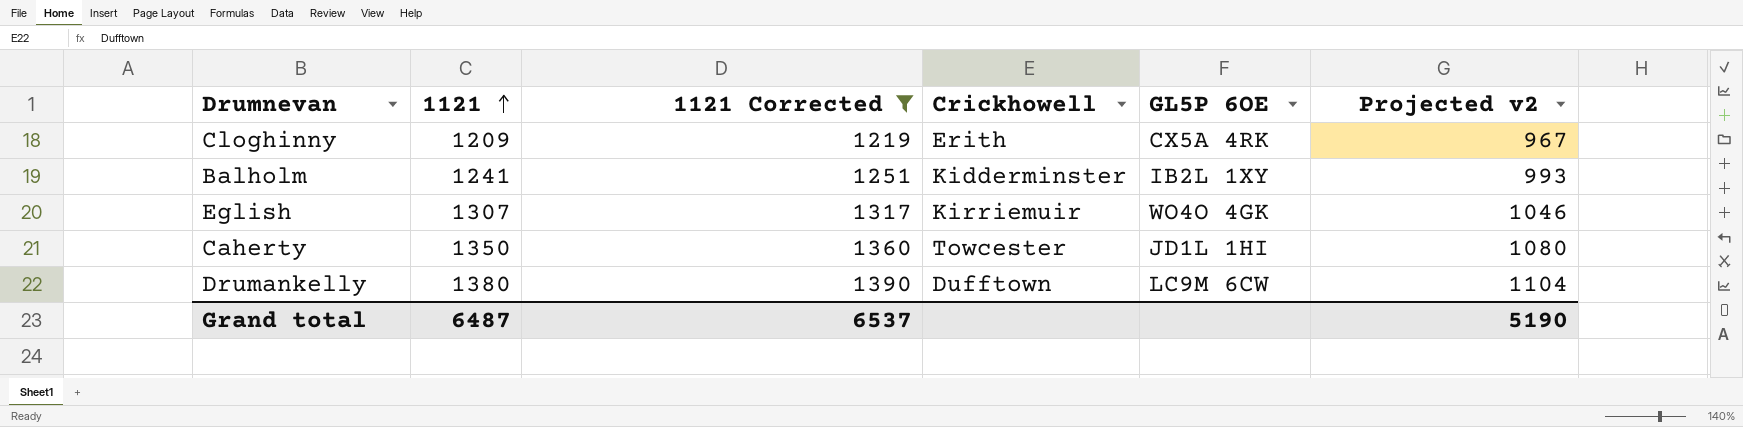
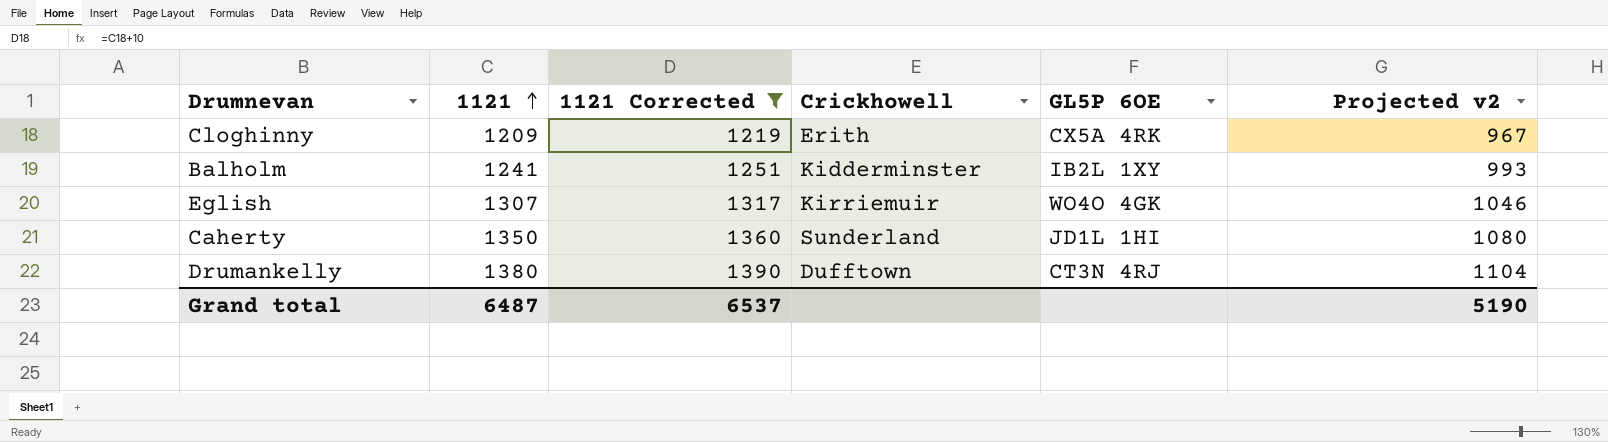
Caherty | Crickhowell: Towcester -> Sunderland
Drumankelly | GL5P 6OE: LC9M 6CW -> CT3N 4RJ

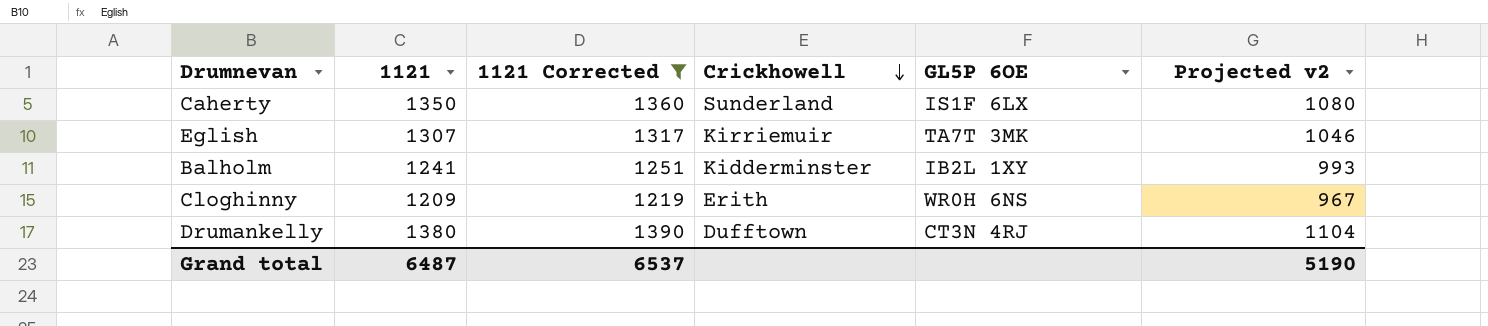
row order: 1121 ascending -> Crickhowell descending
Caherty | GL5P 6OE: JD1L 1HI -> IS1F 6LX
Eglish | GL5P 6OE: WO4O 4GK -> TA7T 3MK
Cloghinny | GL5P 6OE: CX5A 4RK -> WR0H 6NS

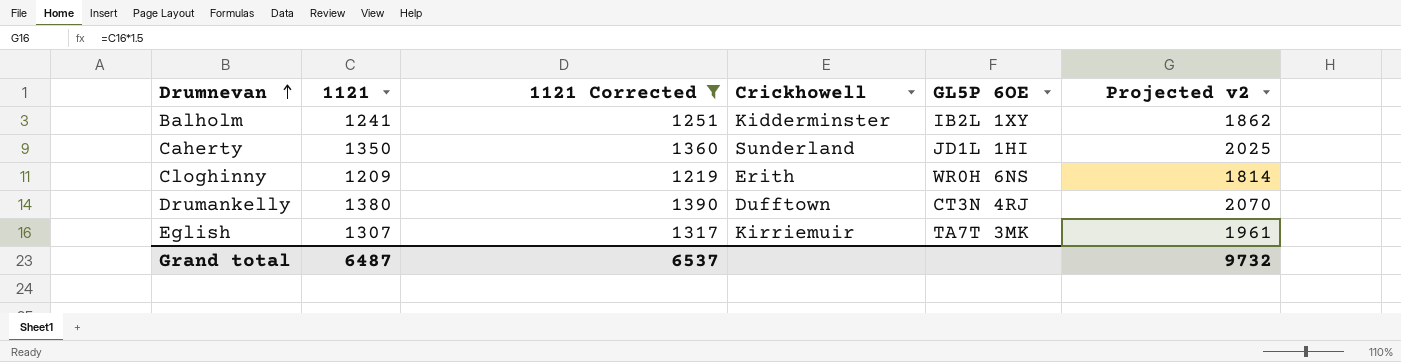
row order: Crickhowell descending -> Drumnevan ascending
column Projected v2 | formula: [1121] * 0.8 -> [1121] * 1.5
Caherty | GL5P 6OE: IS1F 6LX -> JD1L 1HI
Grand total | Projected v2: 5190 -> 9732

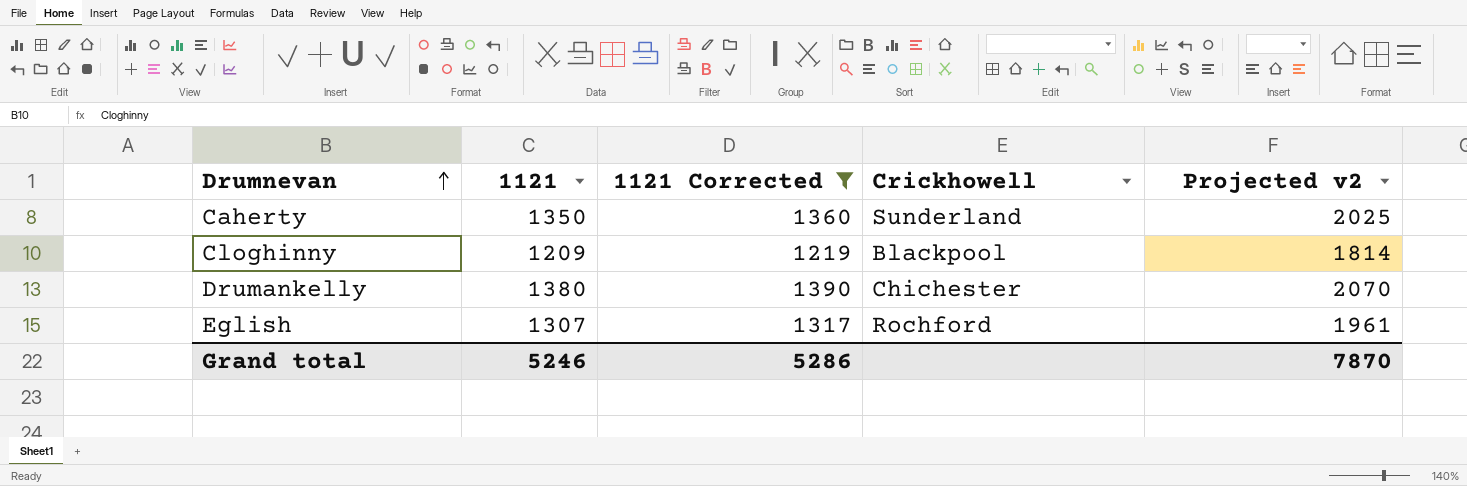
column GL5P 6OE | position: 5 -> none
row Balholm: 1241 | 1251 | Kidderminster | IB2L 1XY | 1862 -> none
Cloghinny | Crickhowell: Erith -> Blackpool
Drumankelly | Crickhowell: Dufftown -> Chichester
Eglish | Crickhowell: Kirriemuir -> Rochford
Grand total | 1121: 6487 -> 5246
Grand total | 1121 Corrected: 6537 -> 5286
Grand total | Projected v2: 9732 -> 7870

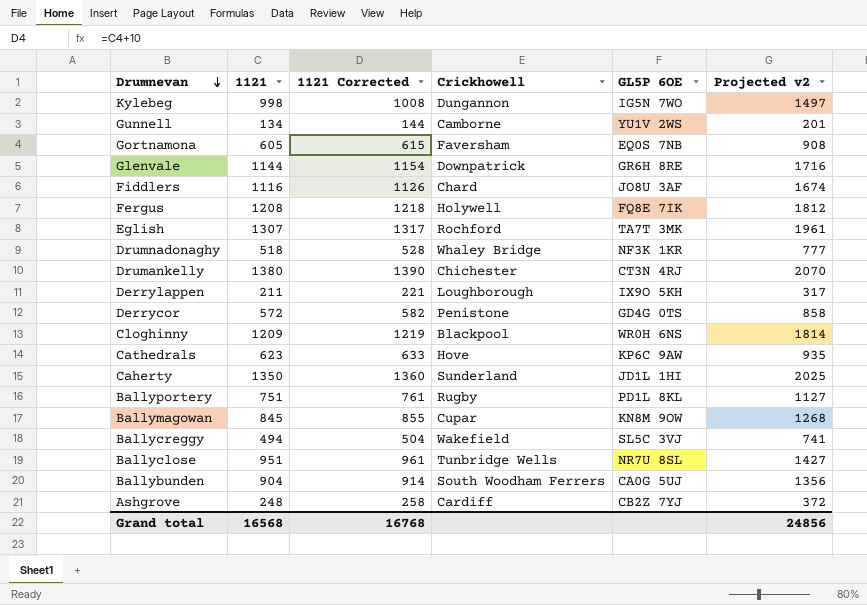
filter: 1121 Corrected >= 1219 -> none
row order: Drumnevan ascending -> Drumnevan descending
column GL5P 6OE | position: none -> 5
Grand total | 1121: 5246 -> 16568
Grand total | 1121 Corrected: 5286 -> 16768
Grand total | Projected v2: 7870 -> 24856

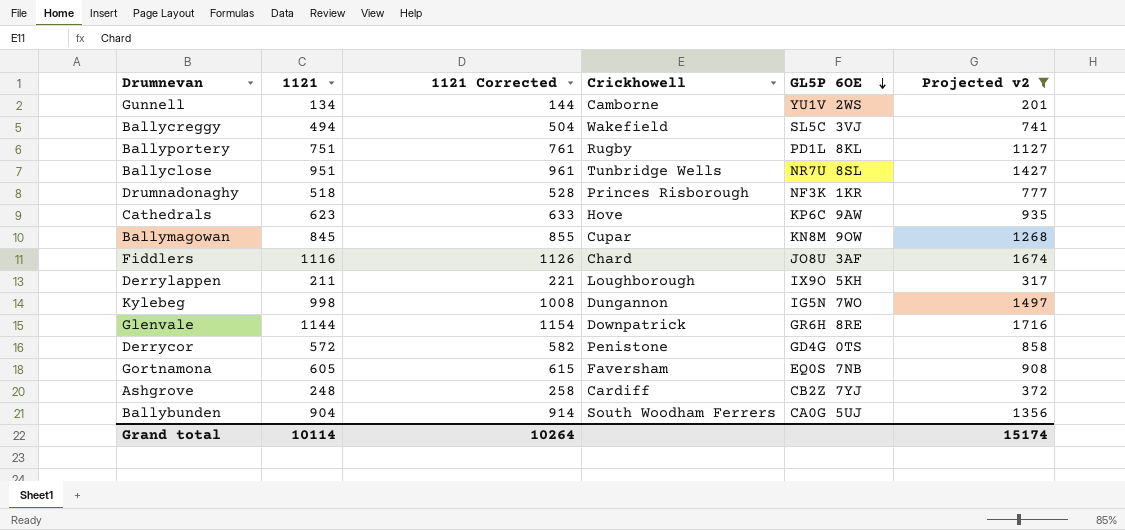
filter: none -> Projected v2 <= 1716
row order: Drumnevan descending -> GL5P 6OE descending
Drumnadonaghy | Crickhowell: Whaley Bridge -> Princes Risborough
Grand total | 1121: 16568 -> 10114
Grand total | 1121 Corrected: 16768 -> 10264
Grand total | Projected v2: 24856 -> 15174

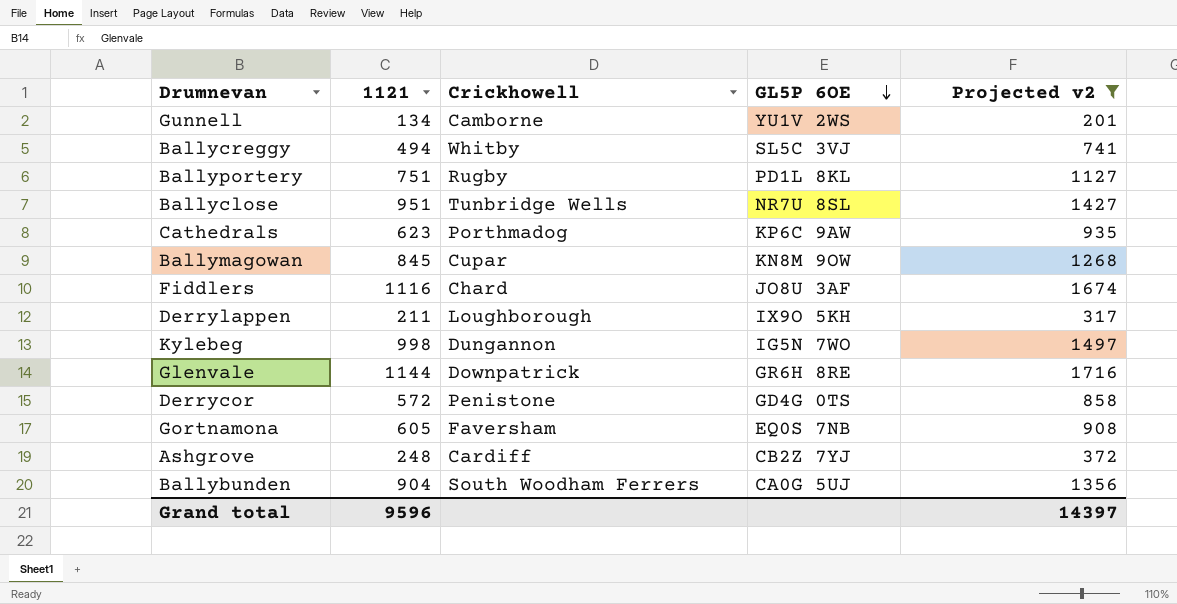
column 1121 Corrected | formula: [1121] + 10 -> none
row Drumnadonaghy: 518 | 528 | Princes Risborough | NF3K 1KR | 777 -> none
Ballycreggy | Crickhowell: Wakefield -> Whitby
Cathedrals | Crickhowell: Hove -> Porthmadog
Grand total | 1121: 10114 -> 9596
Grand total | Projected v2: 15174 -> 14397

